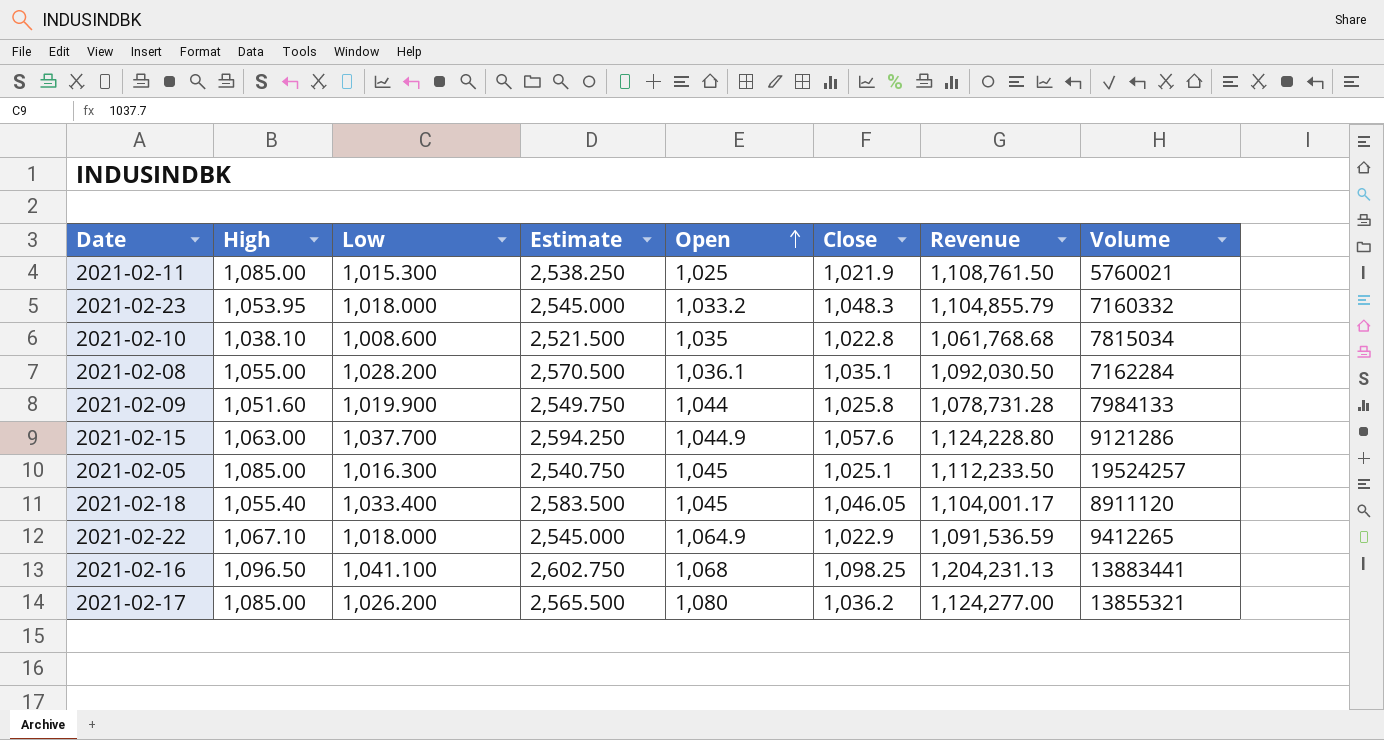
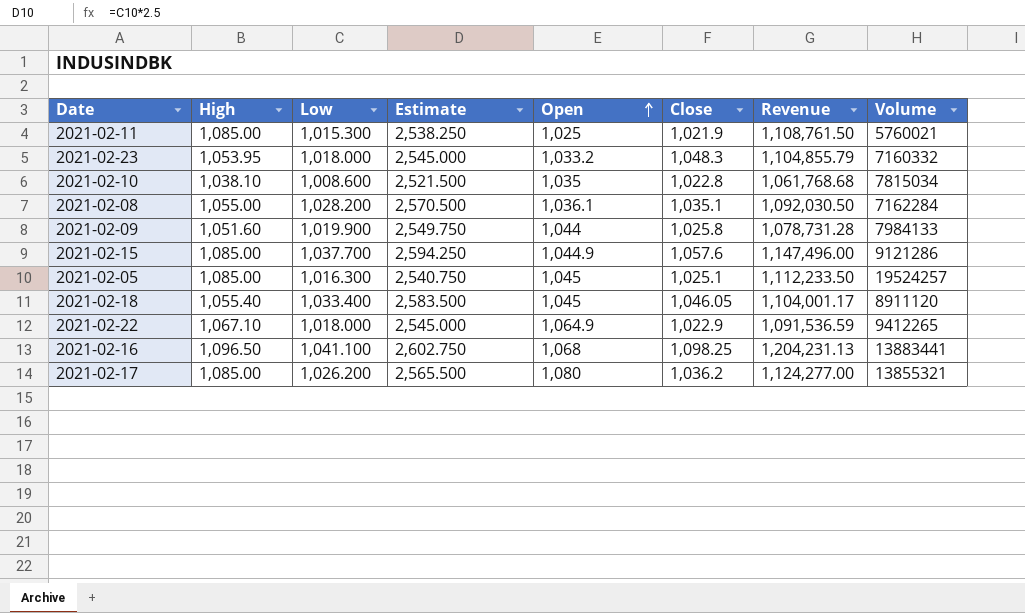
2021-02-15 | High: 1,063.00 -> 1,085.00
2021-02-15 | Revenue: 1,124,228.80 -> 1,147,496.00

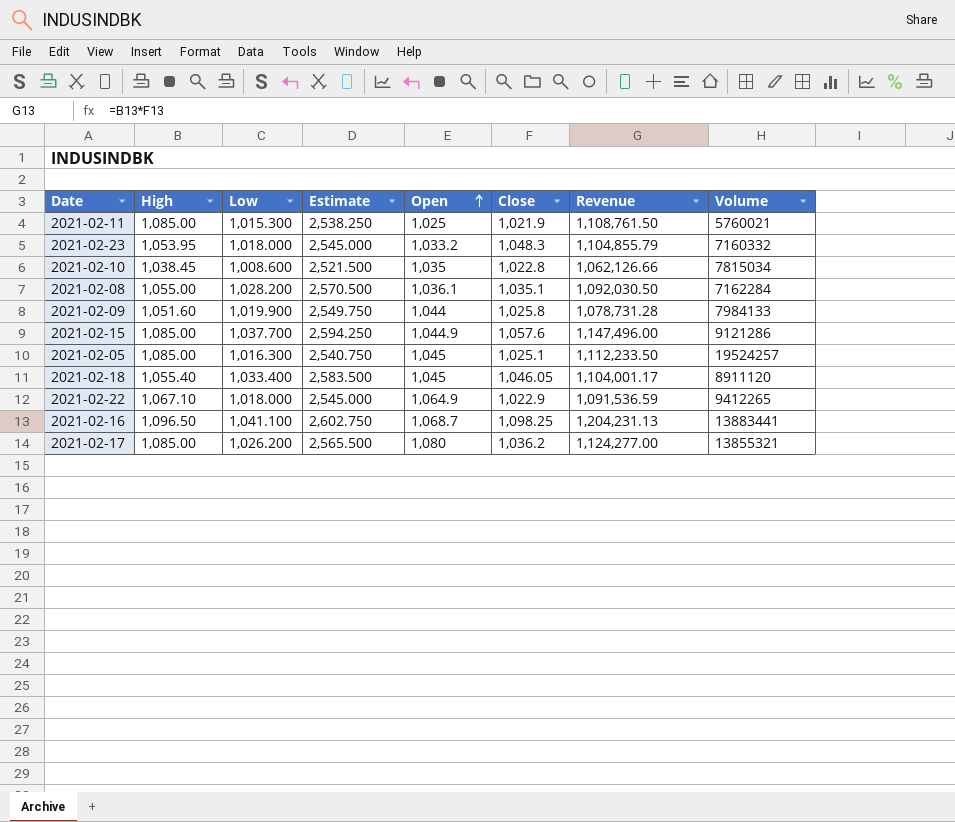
2021-02-10 | High: 1,038.10 -> 1,038.45
2021-02-10 | Revenue: 1,061,768.68 -> 1,062,126.66
2021-02-16 | Open: 1,068 -> 1,068.7

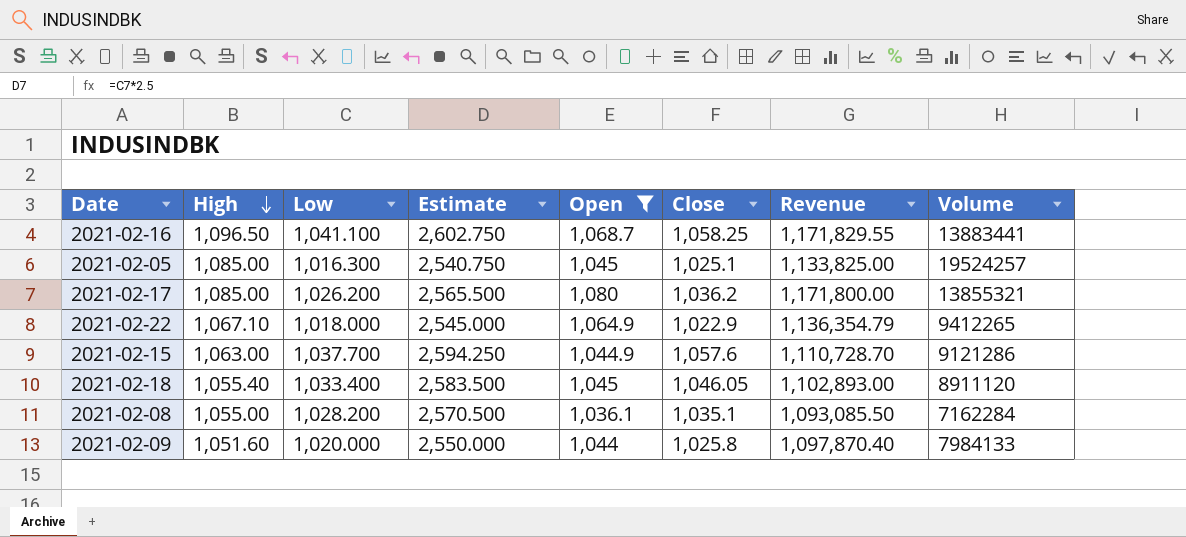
filter: none -> Open >= 1,036.1
row order: Open ascending -> High descending
column Revenue | formula: [High] * [Close] -> [High] * [Open]
2021-02-16 | Close: 1,098.25 -> 1,058.25
2021-02-15 | High: 1,085.00 -> 1,063.00
2021-02-09 | Low: 1,019.900 -> 1,020.000
2021-02-09 | Estimate: 2,549.750 -> 2,550.000

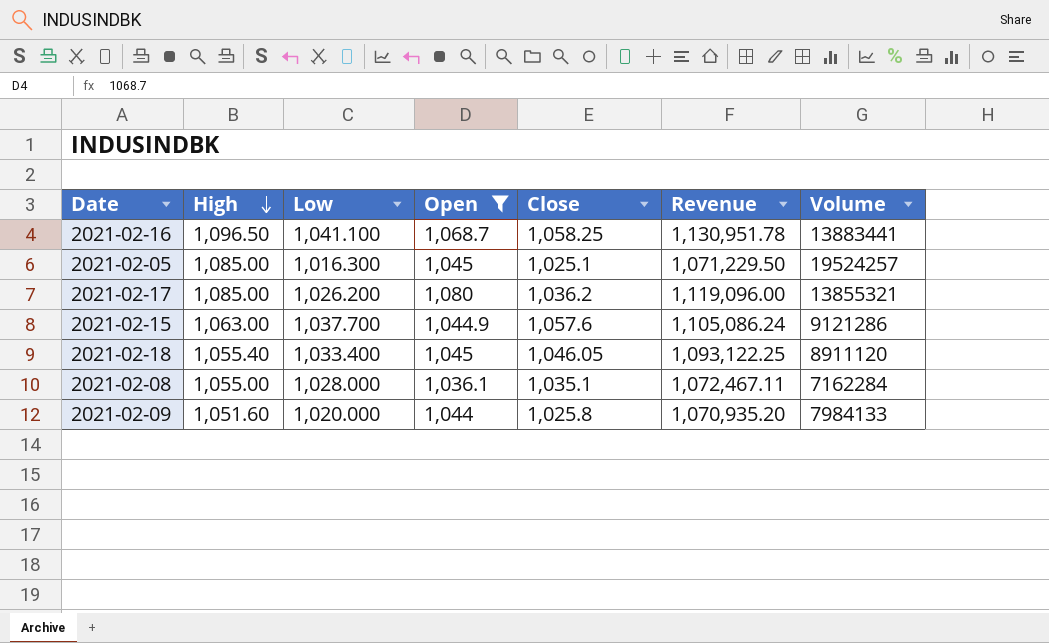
column Estimate | formula: [Low] * 2.5 -> none
column Revenue | formula: [High] * [Open] -> [Open] * [Close]
row 2021-02-22: 1,067.10 | 1,018.000 | 2,545.000 | 1,064.9 | 1,022.9 | 1,136,354.79 | 9412265 -> none
2021-02-08 | Low: 1,028.200 -> 1,028.000

